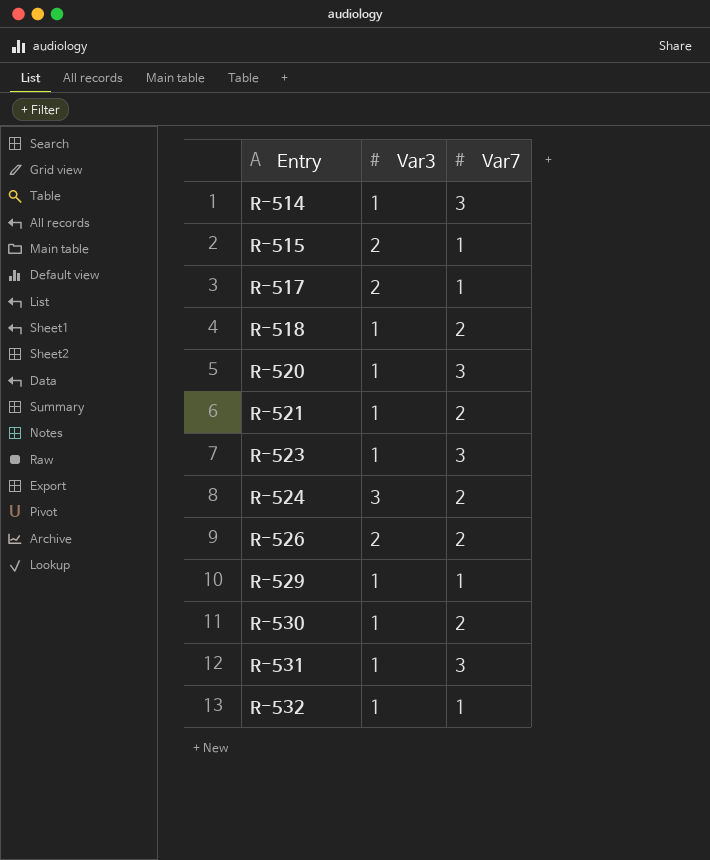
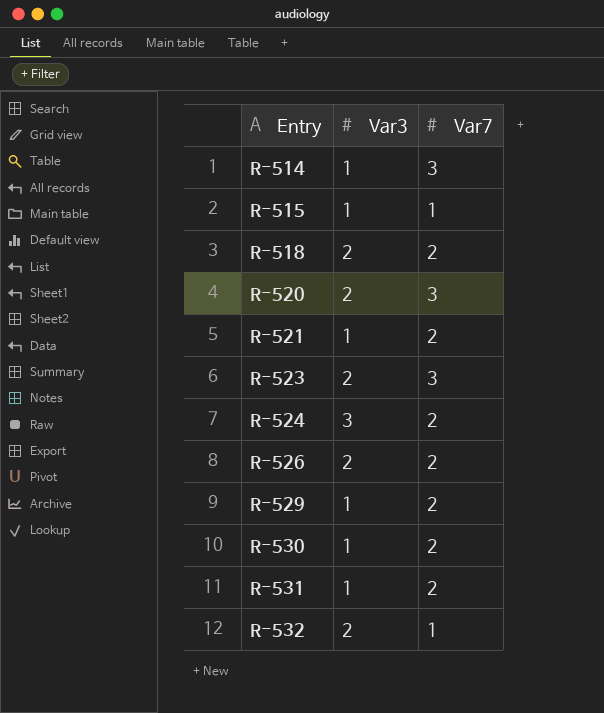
row R-517: 2 | 1 -> none
R-515 | Var3: 2 -> 1
R-518 | Var3: 1 -> 2
R-520 | Var3: 1 -> 2
R-523 | Var3: 1 -> 2
R-529 | Var7: 1 -> 2
R-531 | Var7: 3 -> 2
R-532 | Var3: 1 -> 2

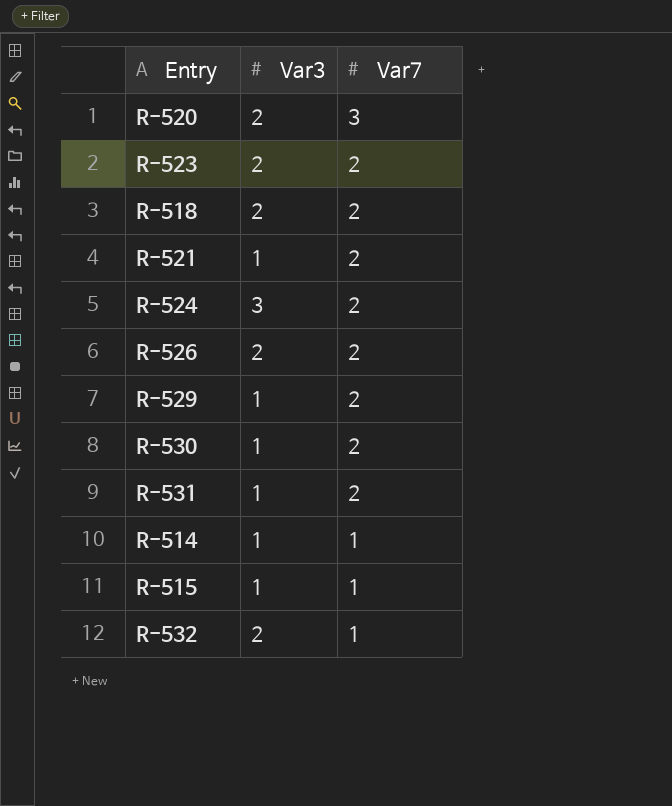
row order: Entry ascending -> Var7 descending
R-523 | Var7: 3 -> 2
R-514 | Var7: 3 -> 1

